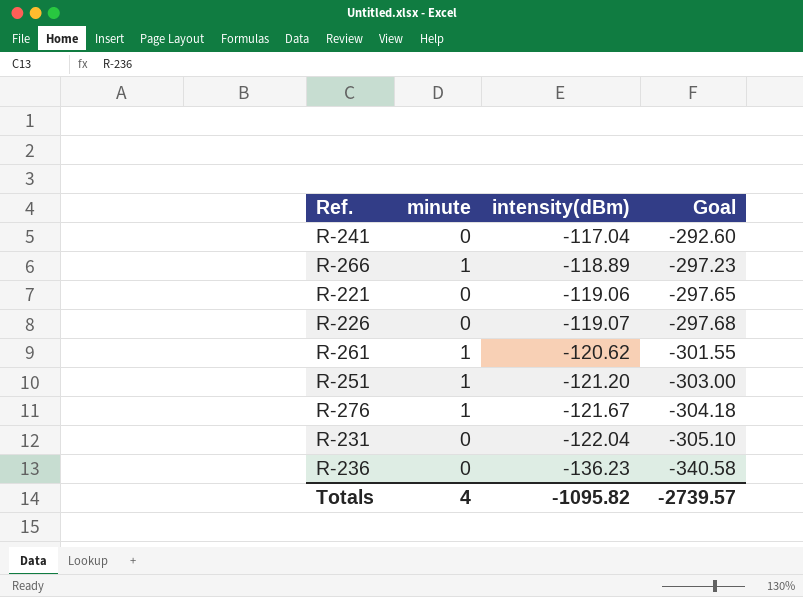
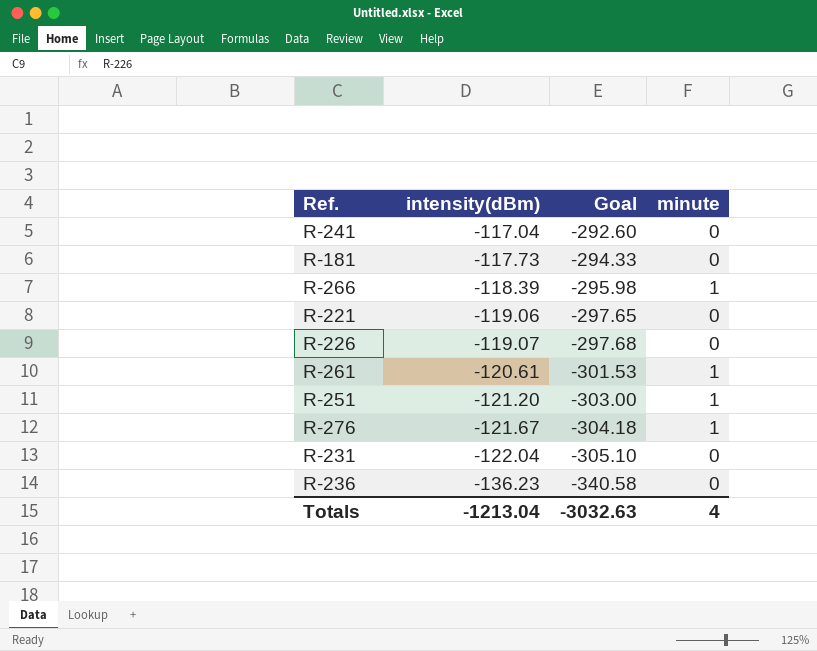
column minute | position: 2 -> 4
row R-181: none -> -117.73 | -294.33 | 0
R-266 | intensity(dBm): -118.89 -> -118.39
R-266 | Goal: -297.23 -> -295.98
R-261 | intensity(dBm): -120.62 -> -120.61
R-261 | Goal: -301.55 -> -301.53
Totals | intensity(dBm): -1095.82 -> -1213.04
Totals | Goal: -2739.57 -> -3032.63

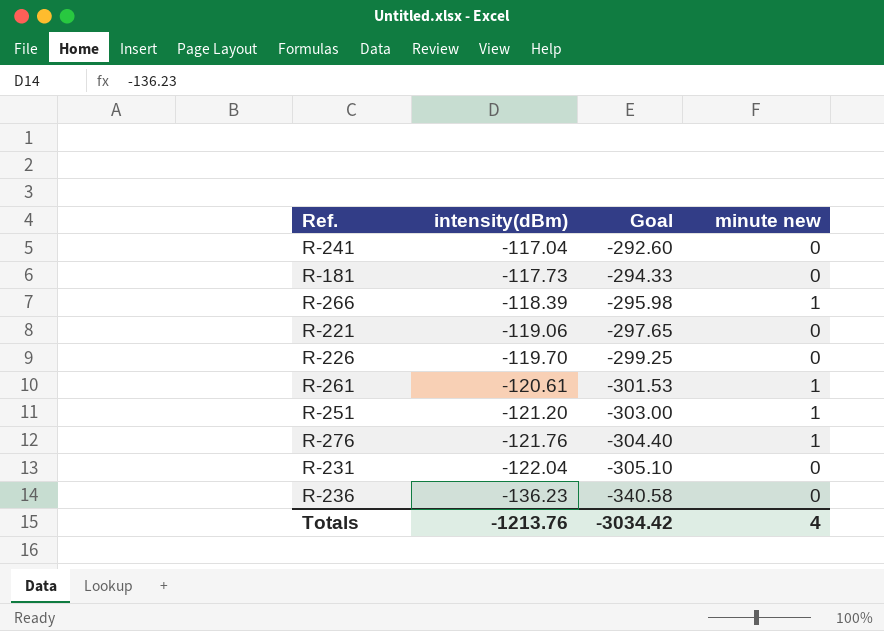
column name: minute -> minute new
R-226 | intensity(dBm): -119.07 -> -119.70
R-226 | Goal: -297.68 -> -299.25
R-276 | intensity(dBm): -121.67 -> -121.76
R-276 | Goal: -304.18 -> -304.40
Totals | intensity(dBm): -1213.04 -> -1213.76
Totals | Goal: -3032.63 -> -3034.42

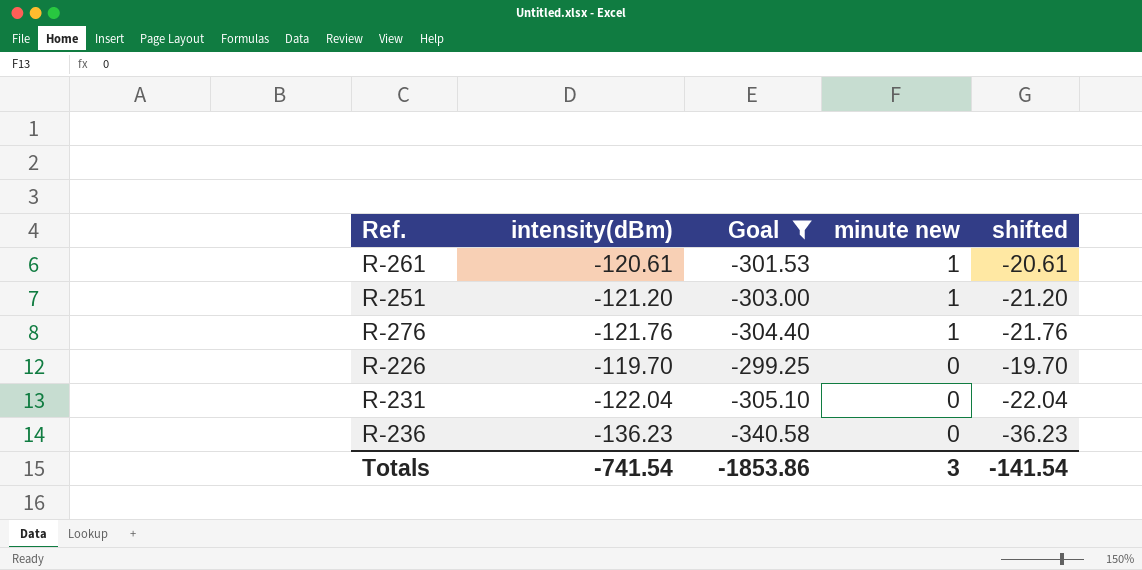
filter: none -> Goal <= -299.25
row order: intensity(dBm) descending -> minute new descending
column shifted | formula: none -> [intensity(dBm)] + 100
Totals | intensity(dBm): -1213.76 -> -741.54
Totals | Goal: -3034.42 -> -1853.86
Totals | minute new: 4 -> 3

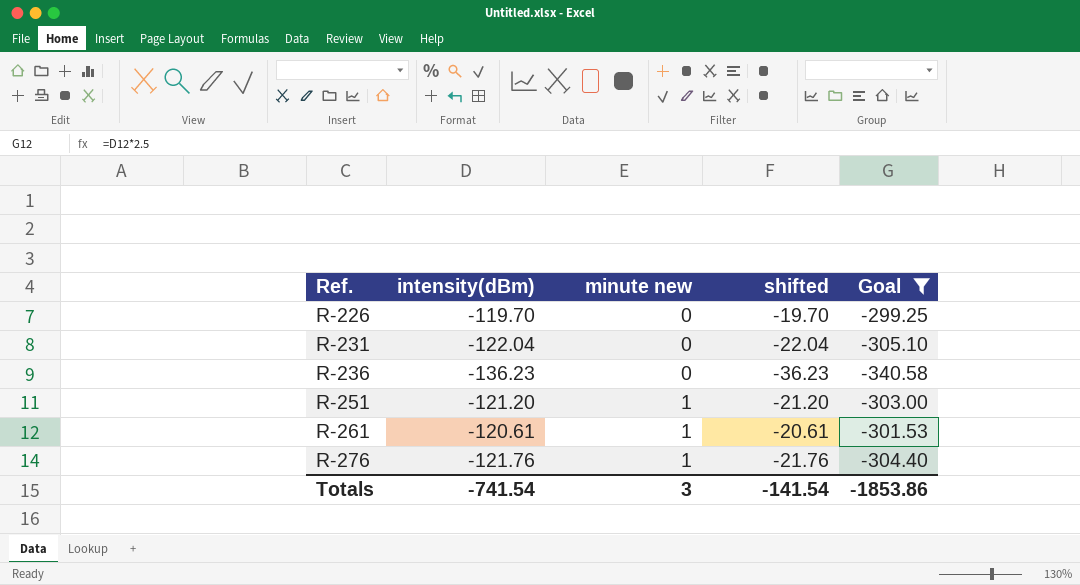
row order: minute new descending -> Ref. ascending
column Goal | position: 3 -> 5

